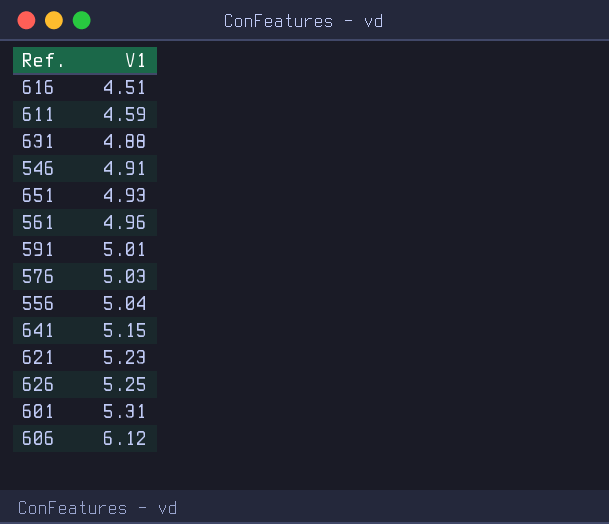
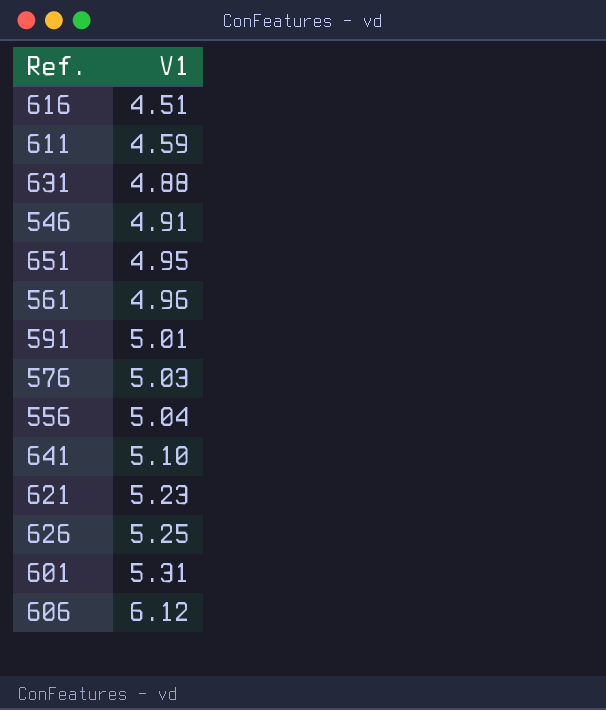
651 | V1: 4.93 -> 4.95
641 | V1: 5.15 -> 5.10

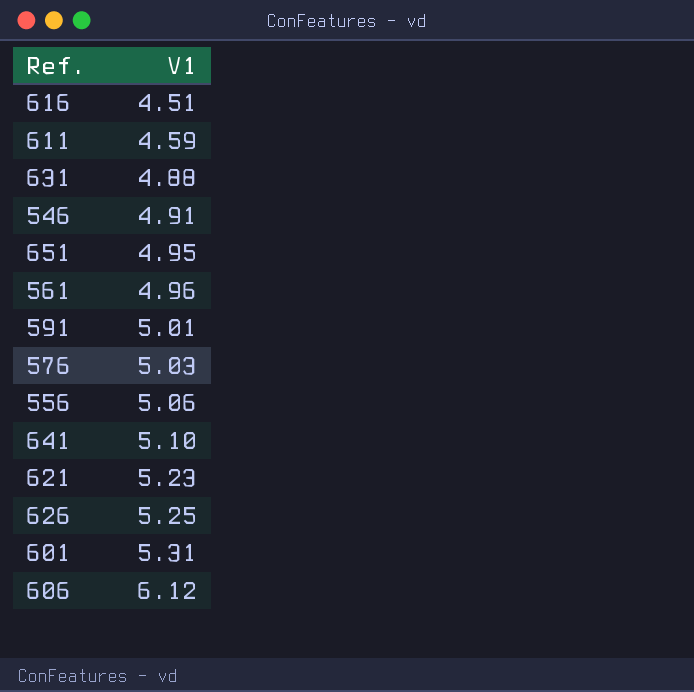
556 | V1: 5.04 -> 5.06

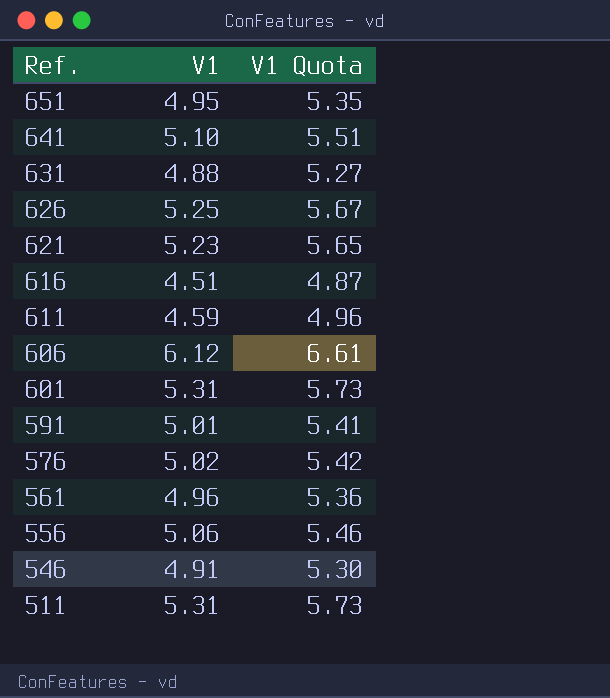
row order: V1 ascending -> Ref. descending
column V1 Quota | formula: none -> [V1] * 1.08
576 | V1: 5.03 -> 5.02
row 511: none -> 5.31 | 5.73

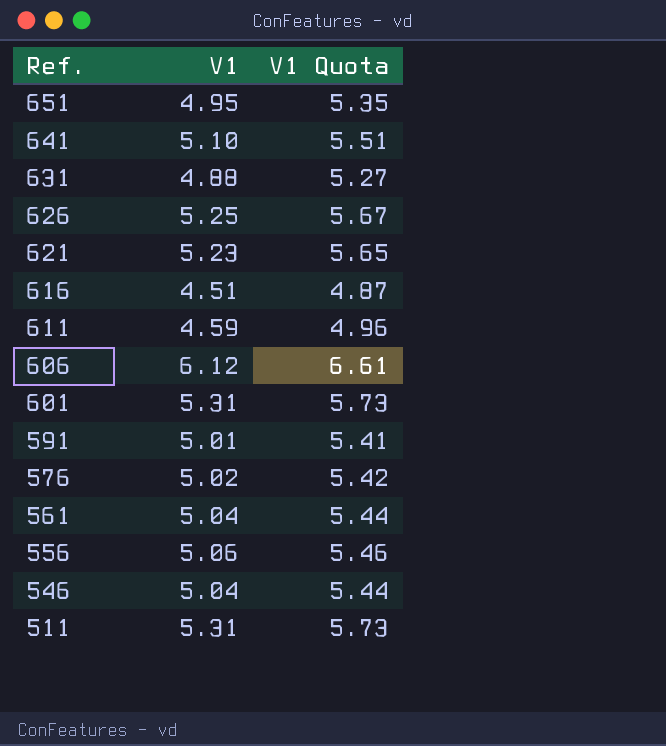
561 | V1: 4.96 -> 5.04
561 | V1 Quota: 5.36 -> 5.44
546 | V1: 4.91 -> 5.04
546 | V1 Quota: 5.30 -> 5.44

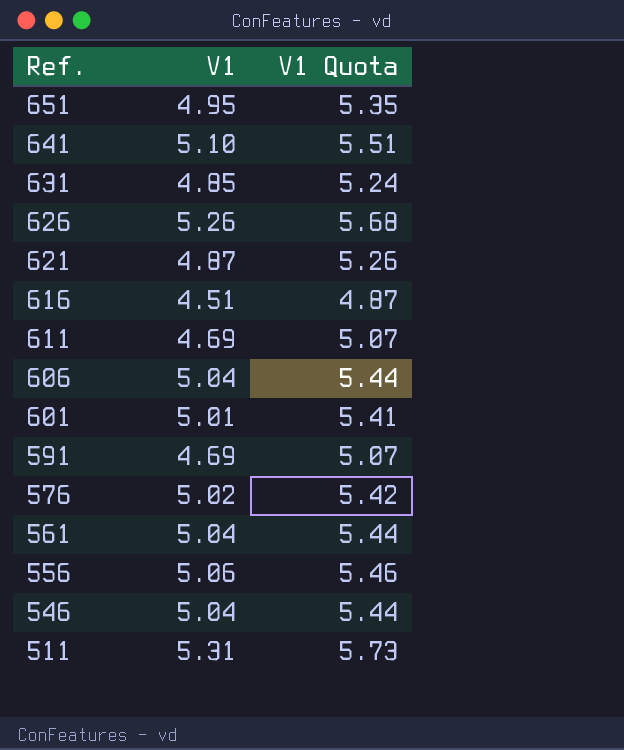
631 | V1: 4.88 -> 4.85
631 | V1 Quota: 5.27 -> 5.24
626 | V1: 5.25 -> 5.26
626 | V1 Quota: 5.67 -> 5.68
621 | V1: 5.23 -> 4.87
621 | V1 Quota: 5.65 -> 5.26
611 | V1: 4.59 -> 4.69
611 | V1 Quota: 4.96 -> 5.07
606 | V1: 6.12 -> 5.04
606 | V1 Quota: 6.61 -> 5.44
601 | V1: 5.31 -> 5.01
601 | V1 Quota: 5.73 -> 5.41
591 | V1: 5.01 -> 4.69
591 | V1 Quota: 5.41 -> 5.07

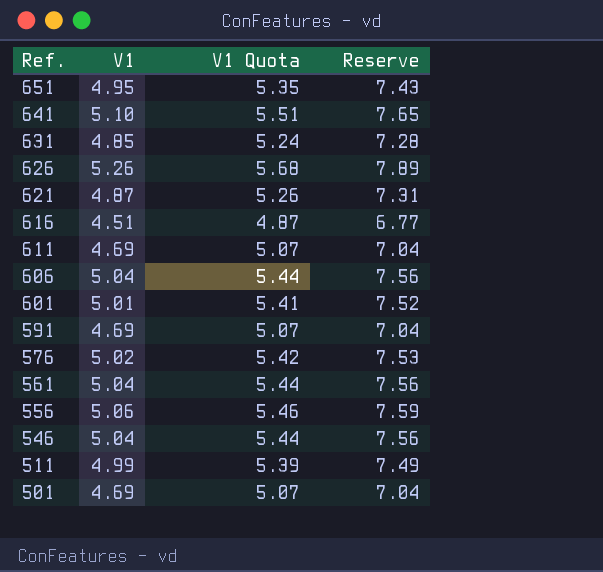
column Reserve | formula: none -> [V1] * 1.5
511 | V1: 5.31 -> 4.99
511 | V1 Quota: 5.73 -> 5.39
row 501: none -> 4.69 | 5.07 | 7.04

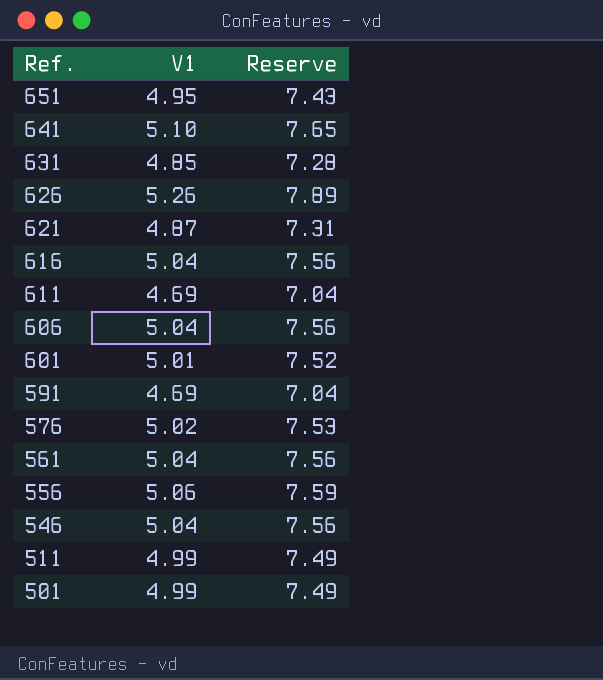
column V1 Quota | formula: [V1] * 1.08 -> none
616 | V1: 4.51 -> 5.04
616 | Reserve: 6.77 -> 7.56
501 | V1: 4.69 -> 4.99
501 | Reserve: 7.04 -> 7.49

